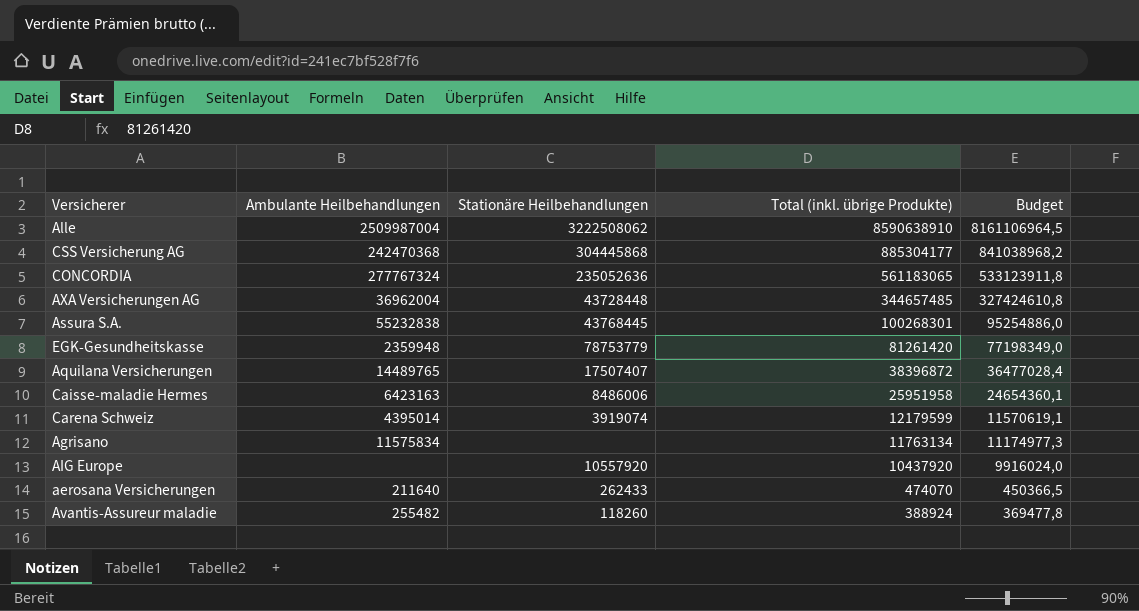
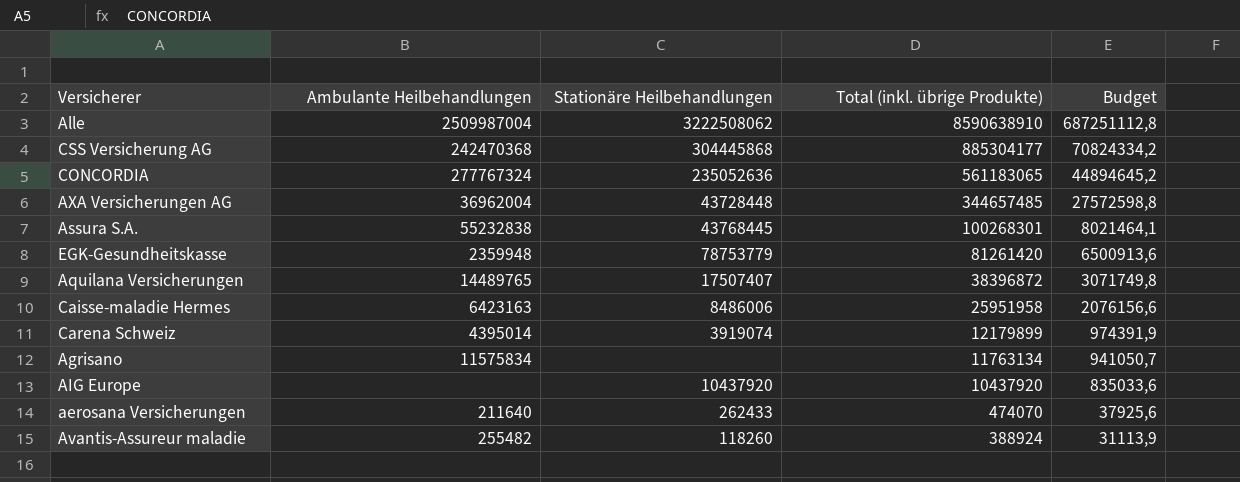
column Budget | formula: [Total (inkl. übrige Produkte)] * 0,95 -> [Total (inkl. übrige Produkte)] * 0,08
Carena Schweiz | Total (inkl. übrige Produkte): 12179599 -> 12179899
AIG Europe | Stationäre Heilbehandlungen: 10557920 -> 10437920

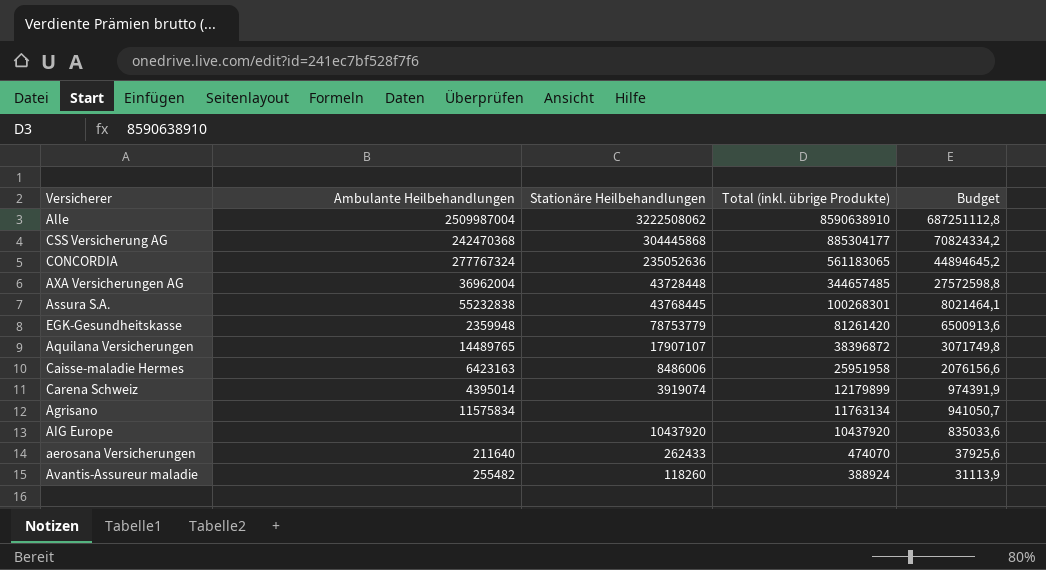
Aquilana Versicherungen | Stationäre Heilbehandlungen: 17507407 -> 17907107

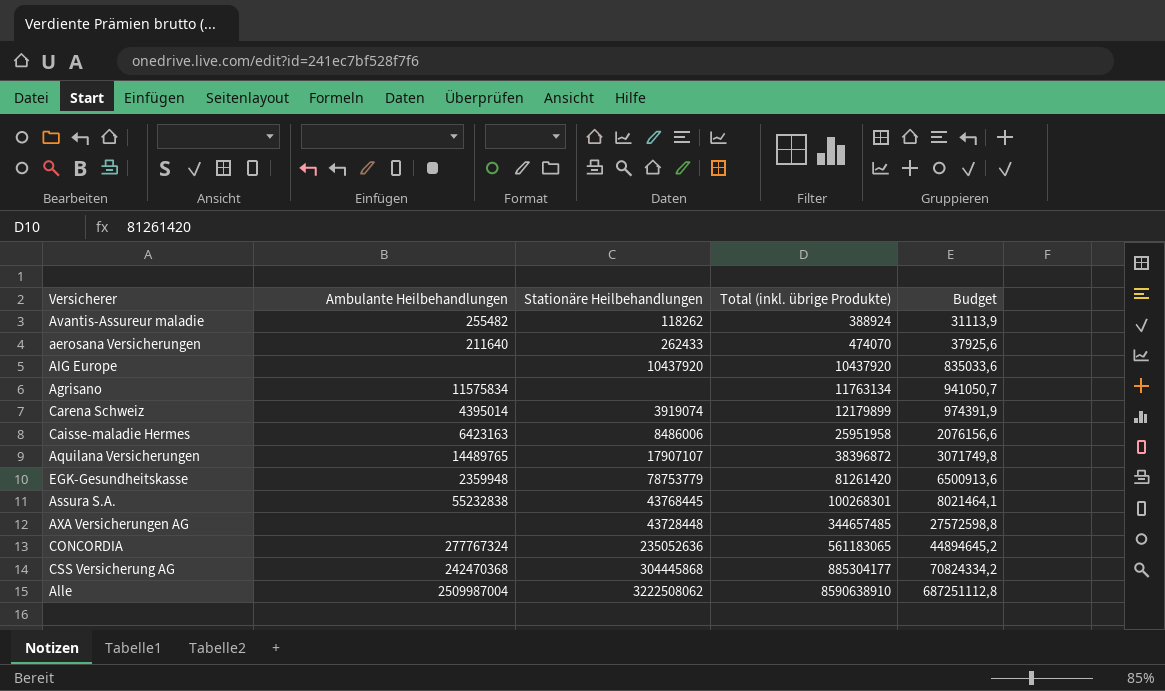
row order: Total (inkl. übrige Produkte) descending -> Total (inkl. übrige Produkte) ascending
Avantis-Assureur maladie | Stationäre Heilbehandlungen: 118260 -> 118262
AXA Versicherungen AG | Ambulante Heilbehandlungen: 36962004 -> none

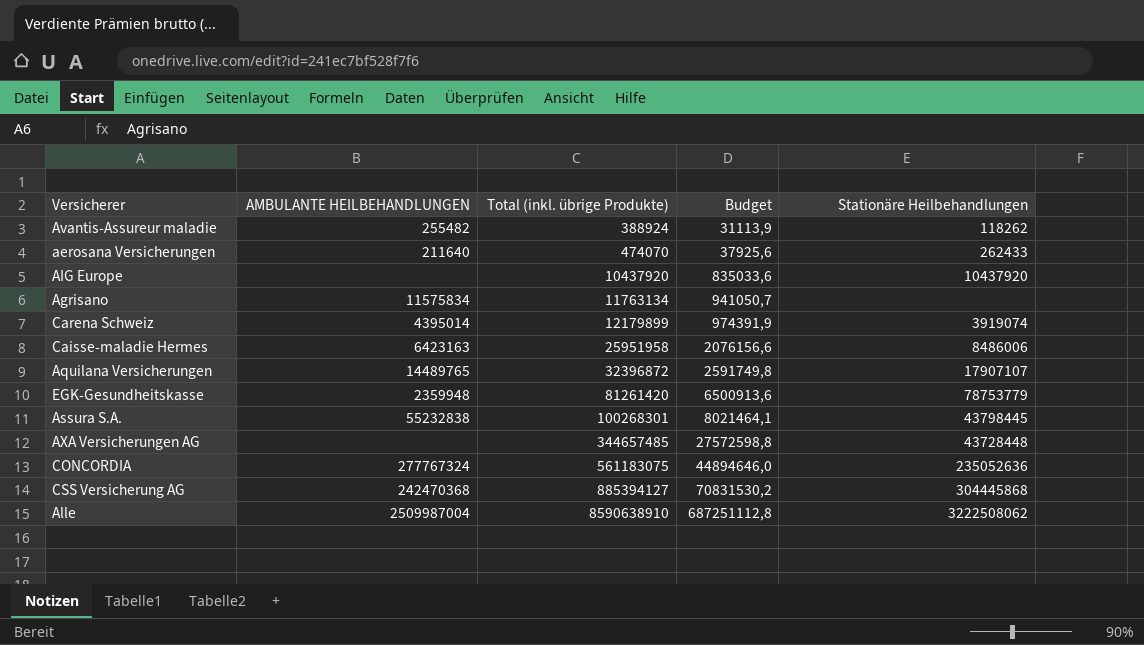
column name: Ambulante Heilbehandlungen -> AMBULANTE HEILBEHANDLUNGEN
column Stationäre Heilbehandlungen | position: 3 -> 5
Aquilana Versicherungen | Total (inkl. übrige Produkte): 38396872 -> 32396872
Aquilana Versicherungen | Budget: 3071749,8 -> 2591749,8
Assura S.A. | Stationäre Heilbehandlungen: 43768445 -> 43798445
CONCORDIA | Total (inkl. übrige Produkte): 561183065 -> 561183075
CONCORDIA | Budget: 44894645,2 -> 44894646,0
CSS Versicherung AG | Total (inkl. übrige Produkte): 885304177 -> 885394127
CSS Versicherung AG | Budget: 70824334,2 -> 70831530,2

